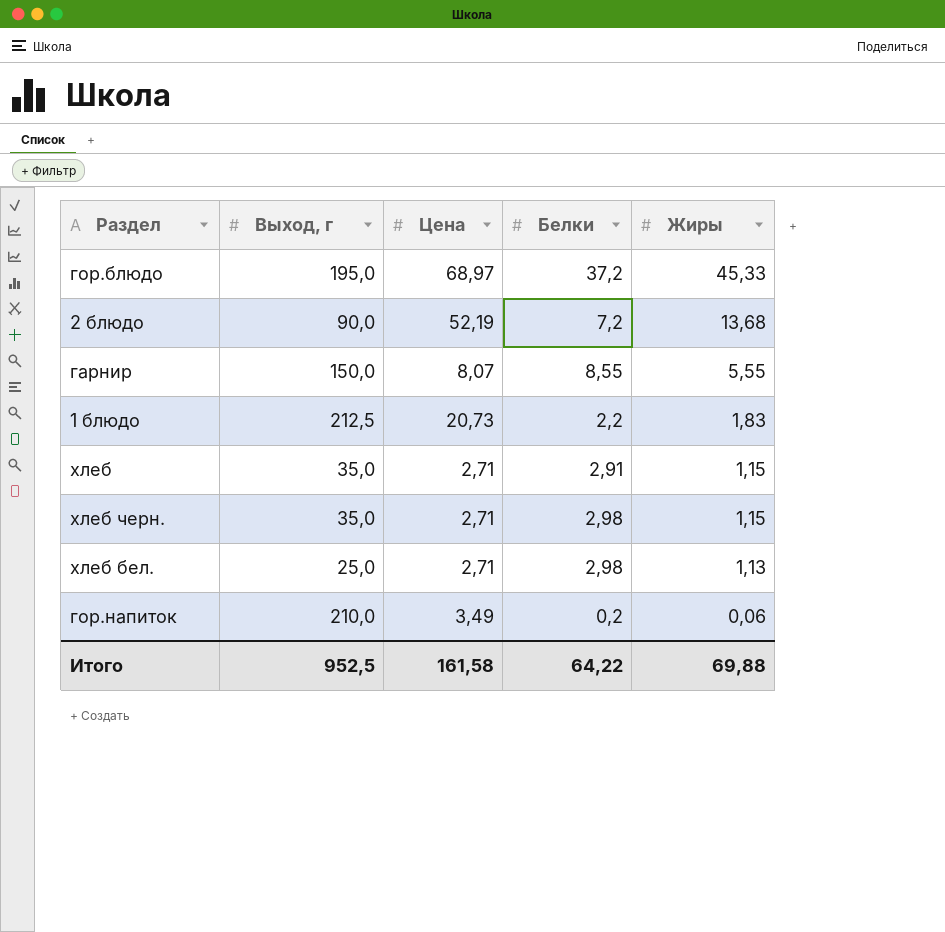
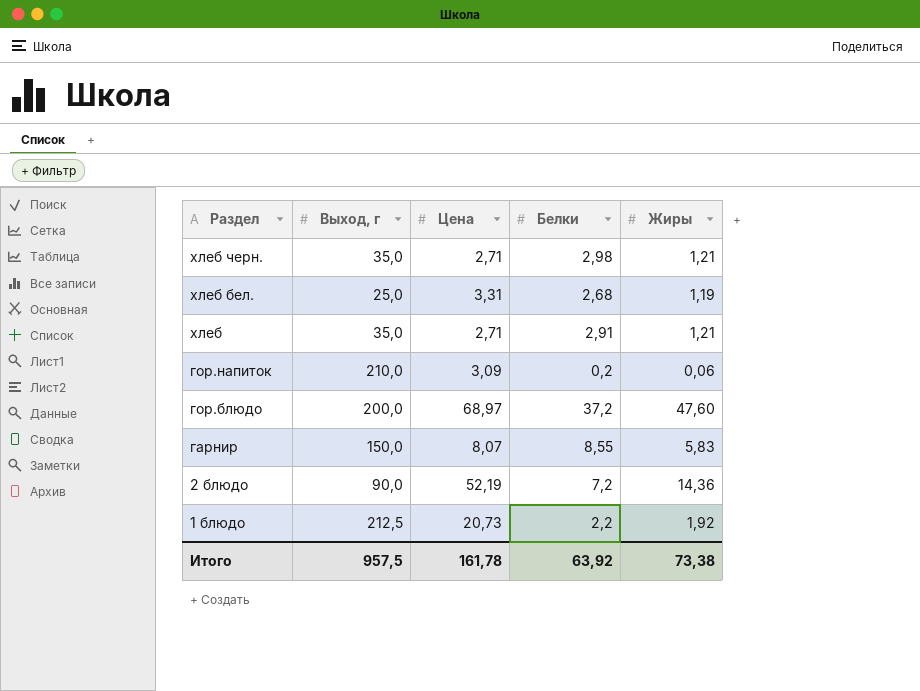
row order: Жиры descending -> Раздел descending
хлеб черн. | Жиры: 1,15 -> 1,21
хлеб бел. | Цена: 2,71 -> 3,31
хлеб бел. | Белки: 2,98 -> 2,68
хлеб бел. | Жиры: 1,13 -> 1,19
хлеб | Жиры: 1,15 -> 1,21
гор.напиток | Цена: 3,49 -> 3,09
гор.блюдо | Выход, г: 195,0 -> 200,0
гор.блюдо | Жиры: 45,33 -> 47,60
гарнир | Жиры: 5,55 -> 5,83
2 блюдо | Жиры: 13,68 -> 14,36
1 блюдо | Жиры: 1,83 -> 1,92
Итого | Выход, г: 952,5 -> 957,5
Итого | Цена: 161,58 -> 161,78
Итого | Белки: 64,22 -> 63,92
Итого | Жиры: 69,88 -> 73,38

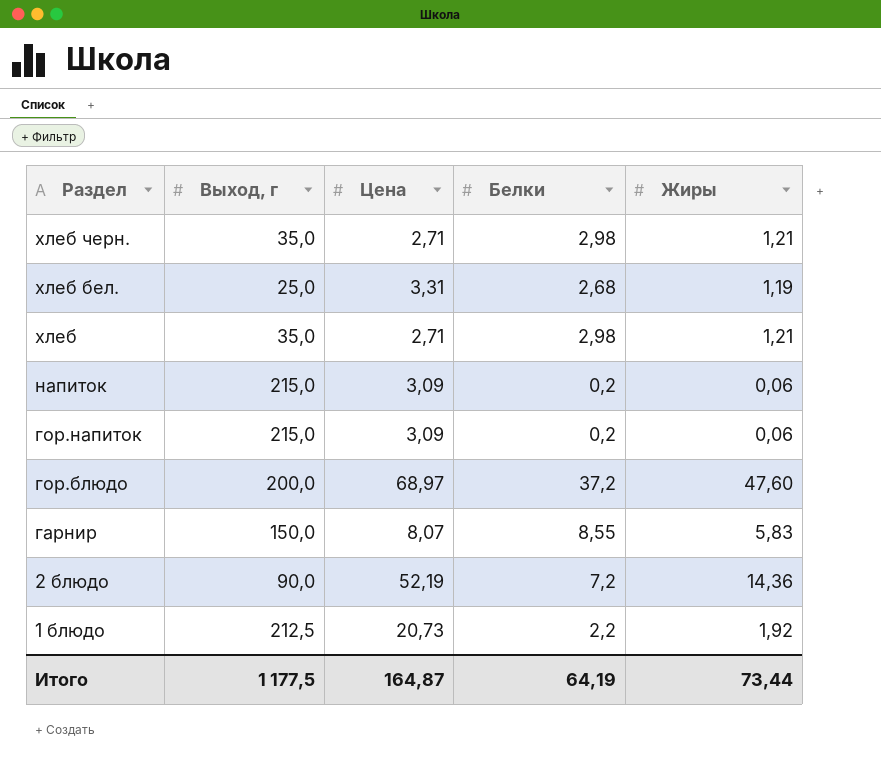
хлеб | Белки: 2,91 -> 2,98
row напиток: none -> 215,0 | 3,09 | 0,2 | 0,06
гор.напиток | Выход, г: 210,0 -> 215,0
Итого | Выход, г: 957,5 -> 1 177,5
Итого | Цена: 161,78 -> 164,87
Итого | Белки: 63,92 -> 64,19
Итого | Жиры: 73,38 -> 73,44

